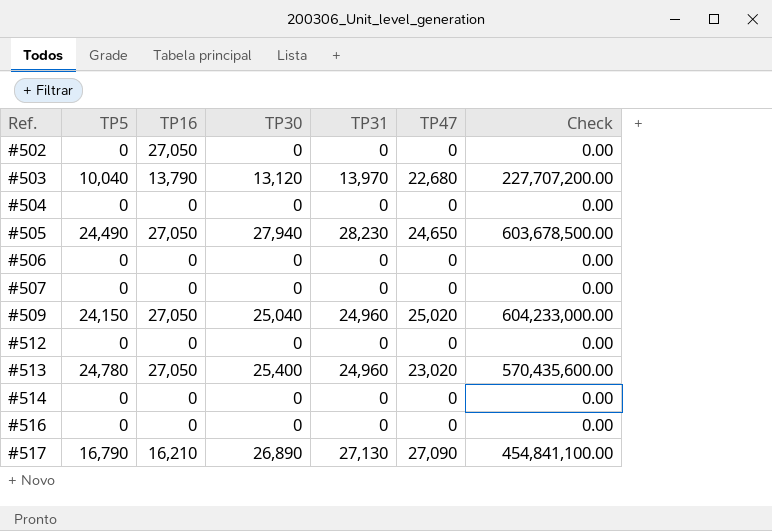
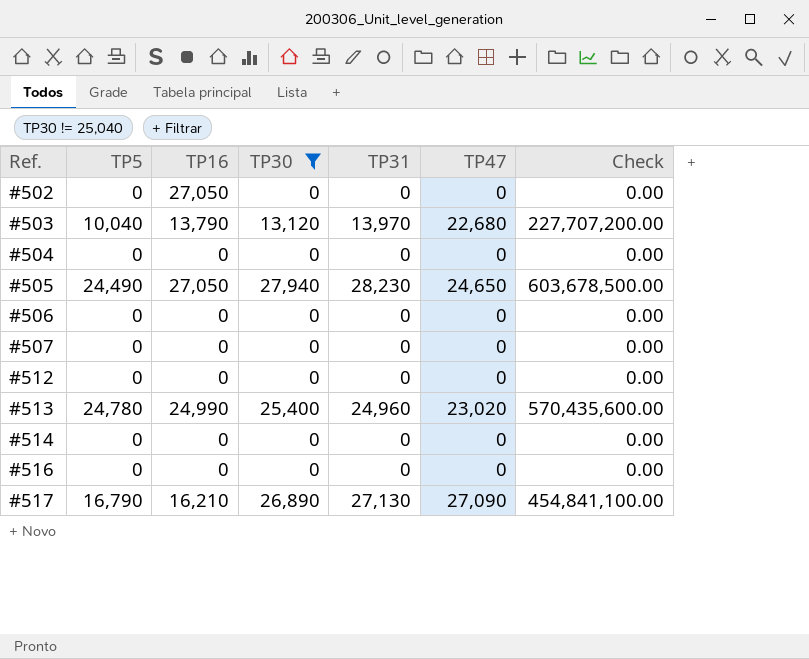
filter: none -> TP30 != 25,040
#513 | TP16: 27,050 -> 24,990

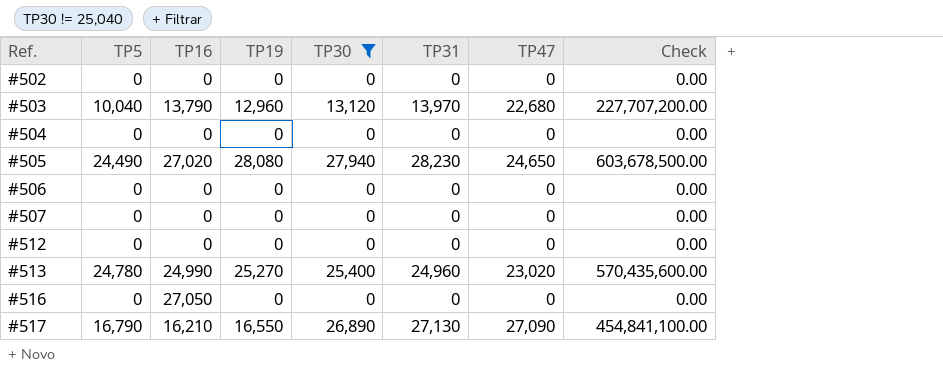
column TP19 | position: none -> 4
row #514: 0 | 0 | 0 | 0 | 0 | 0.00 -> none
#502 | TP16: 27,050 -> 0
#505 | TP16: 27,050 -> 27,020
#516 | TP16: 0 -> 27,050

